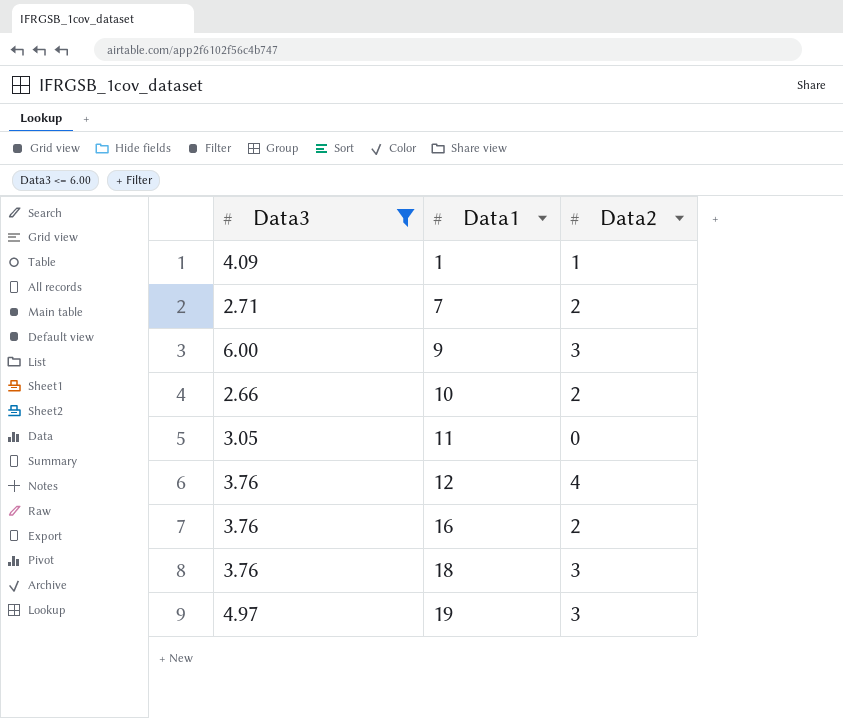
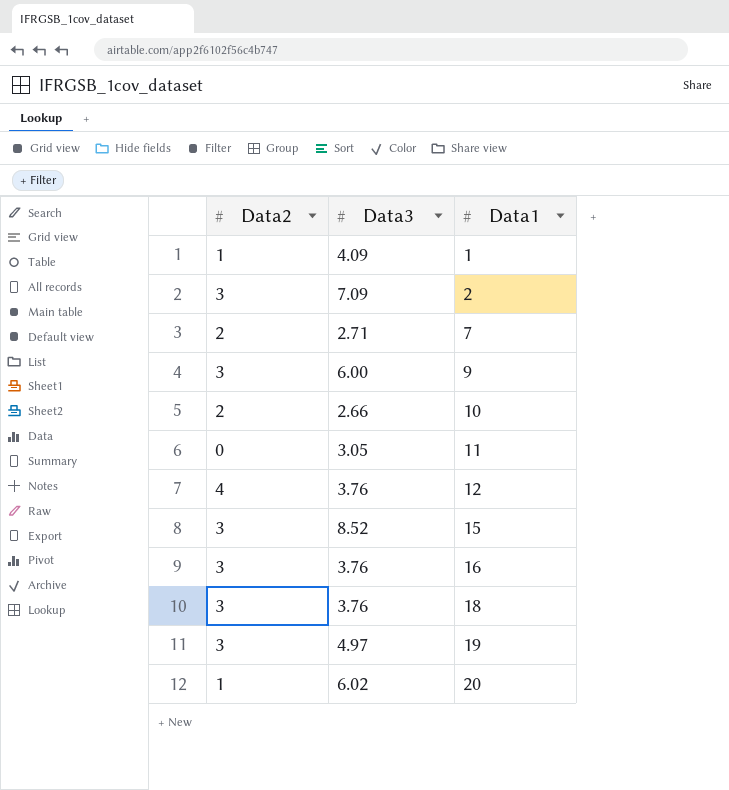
filter: Data3 <= 6.00 -> none
column Data2 | position: 3 -> 1
16 | Data2: 2 -> 3

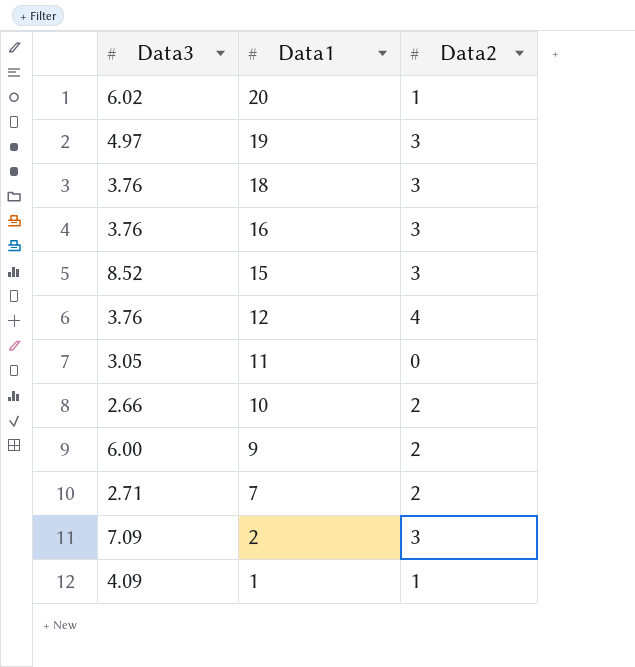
row order: Data1 ascending -> Data1 descending
column Data2 | position: 1 -> 3
9 | Data2: 3 -> 2

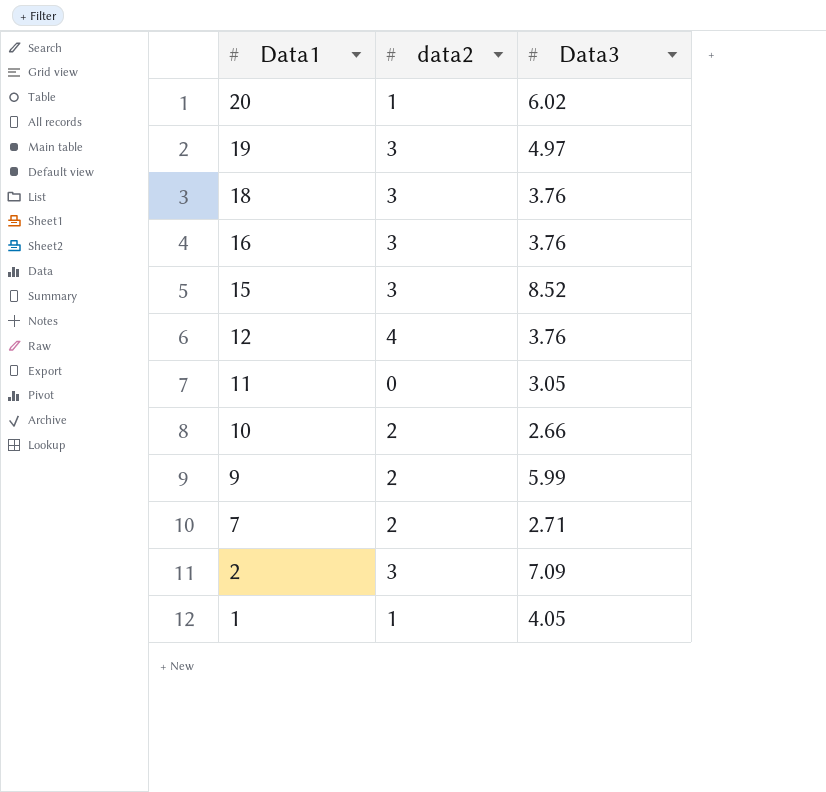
column name: Data2 -> data2
column Data3 | position: 1 -> 3
9 | Data3: 6.00 -> 5.99
1 | Data3: 4.09 -> 4.05

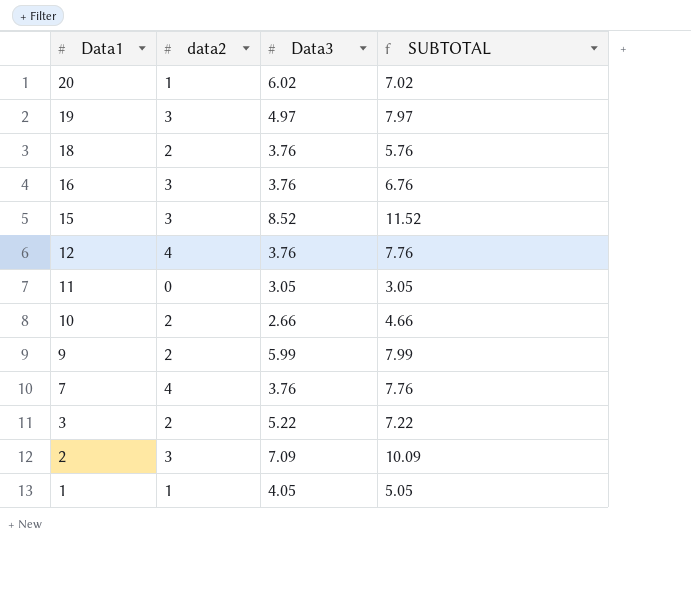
column SUBTOTAL | formula: none -> [data2] + [Data3]
18 | data2: 3 -> 2
7 | data2: 2 -> 4
7 | Data3: 2.71 -> 3.76
row 3: none -> 2 | 5.22 | 7.22

